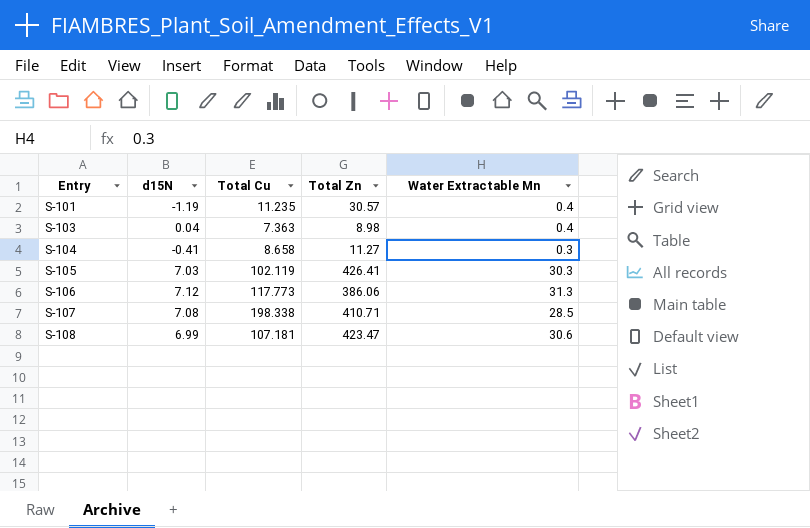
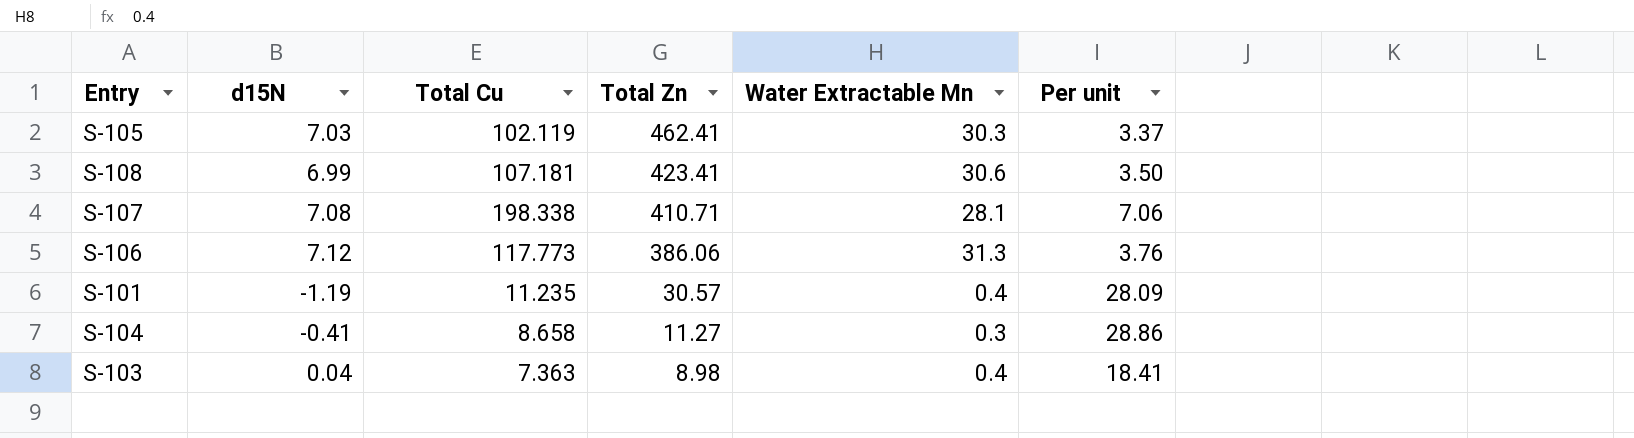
row order: Entry ascending -> Total Zn descending
column Per unit | formula: none -> [Total Cu] / [Water Extractable Mn]
S-105 | Total Zn: 426.41 -> 462.41
S-108 | Total Zn: 423.47 -> 423.41
S-107 | Water Extractable Mn: 28.5 -> 28.1

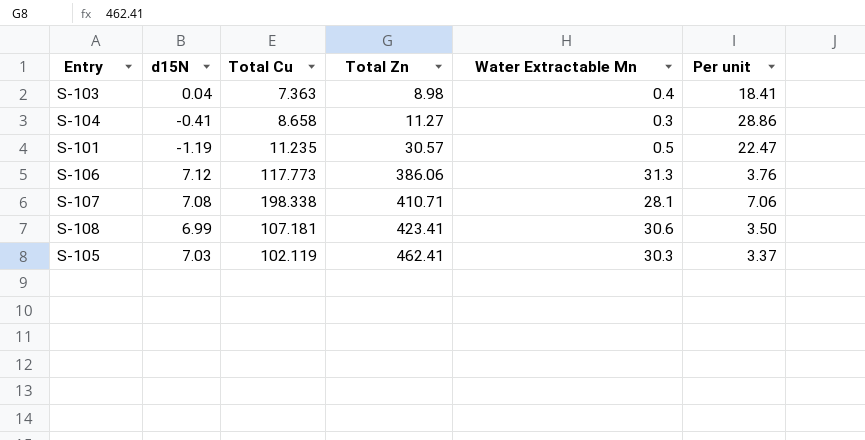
row order: Total Zn descending -> Total Zn ascending
S-101 | Water Extractable Mn: 0.4 -> 0.5
S-101 | Per unit: 28.09 -> 22.47

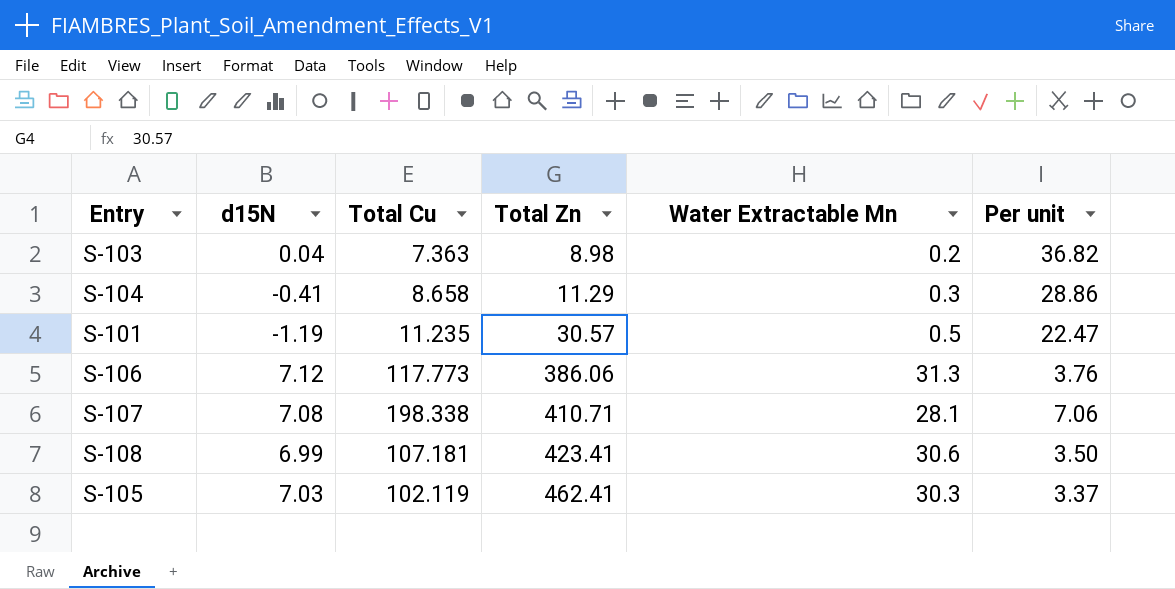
S-103 | Water Extractable Mn: 0.4 -> 0.2
S-103 | Per unit: 18.41 -> 36.82
S-104 | Total Zn: 11.27 -> 11.29

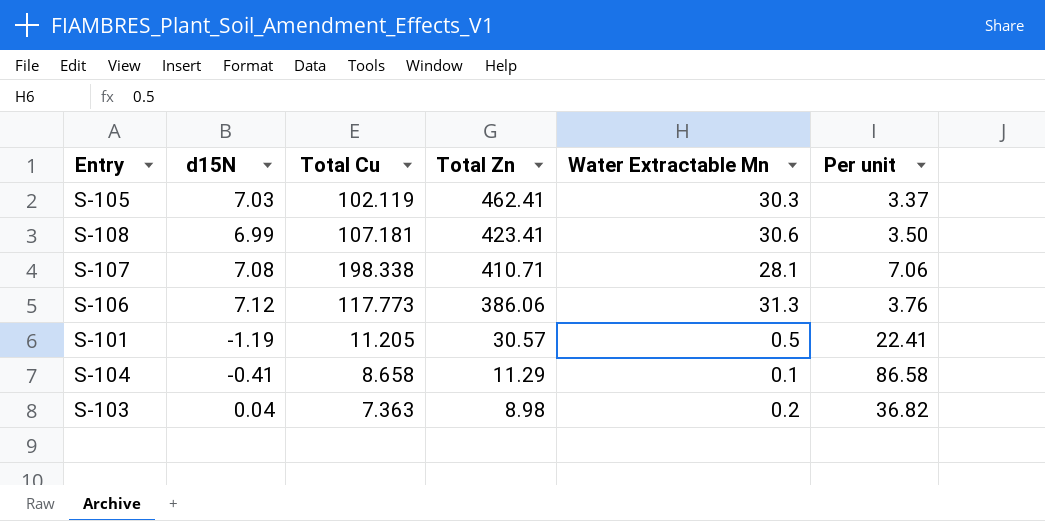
row order: Total Zn ascending -> Total Zn descending
S-101 | Total Cu: 11.235 -> 11.205
S-101 | Per unit: 22.47 -> 22.41
S-104 | Water Extractable Mn: 0.3 -> 0.1
S-104 | Per unit: 28.86 -> 86.58

